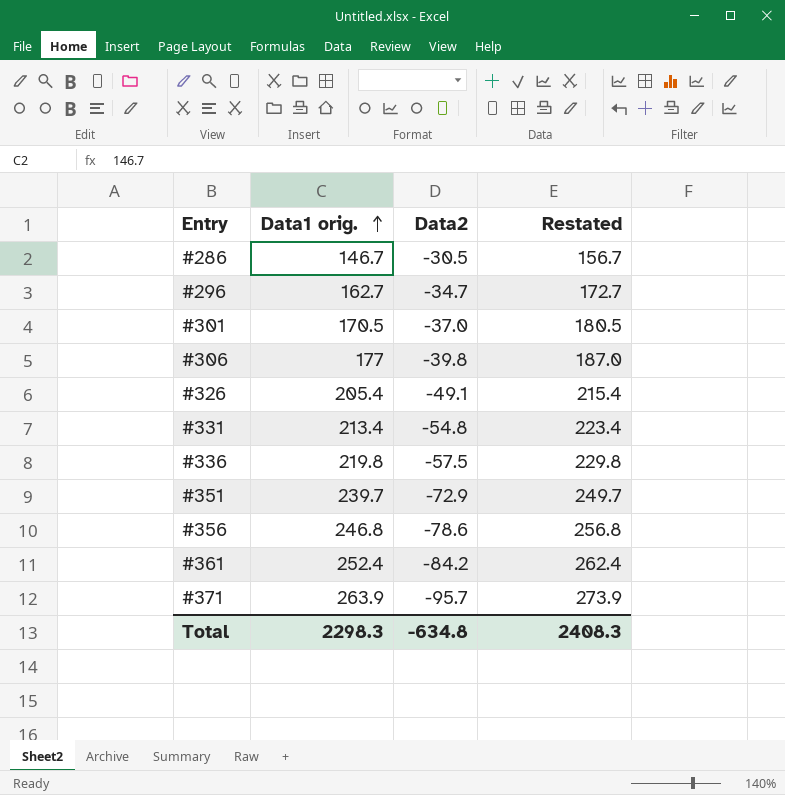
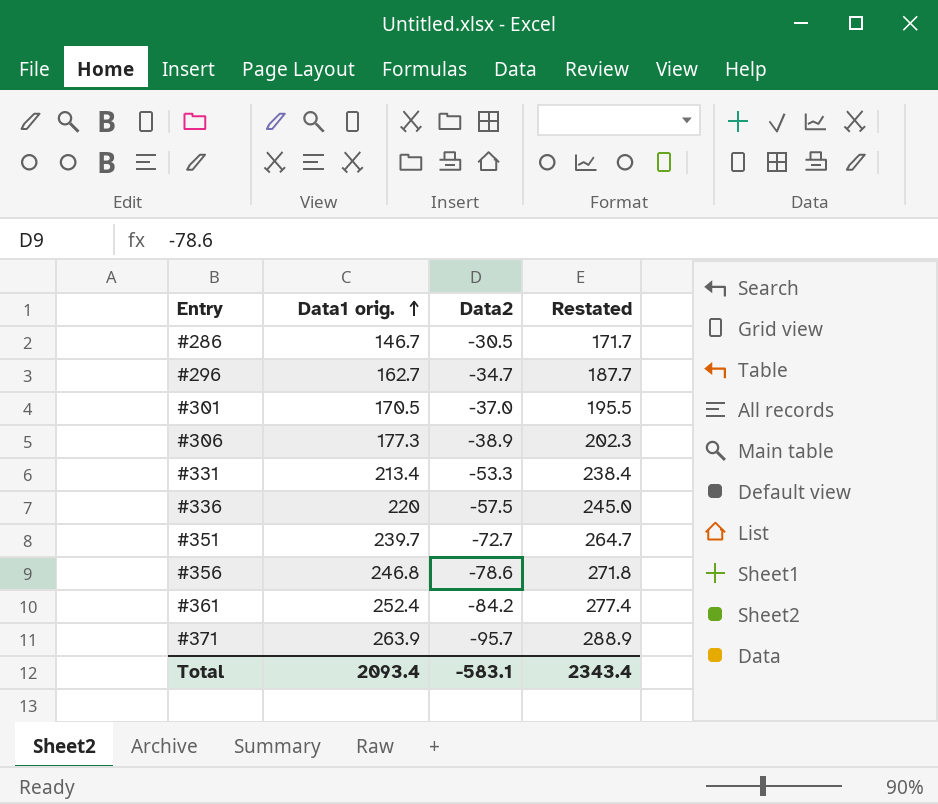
column Restated | formula: [Data1 orig.] + 10 -> [Data1 orig.] + 25
row #326: 205.4 | -49.1 | 215.4 -> none
#306 | Data1 orig.: 177 -> 177.3
#306 | Data2: -39.8 -> -38.9
#331 | Data2: -54.8 -> -53.3
#336 | Data1 orig.: 219.8 -> 220
#351 | Data2: -72.9 -> -72.7
Total | Data1 orig.: 2298.3 -> 2093.4
Total | Data2: -634.8 -> -583.1
Total | Restated: 2408.3 -> 2343.4

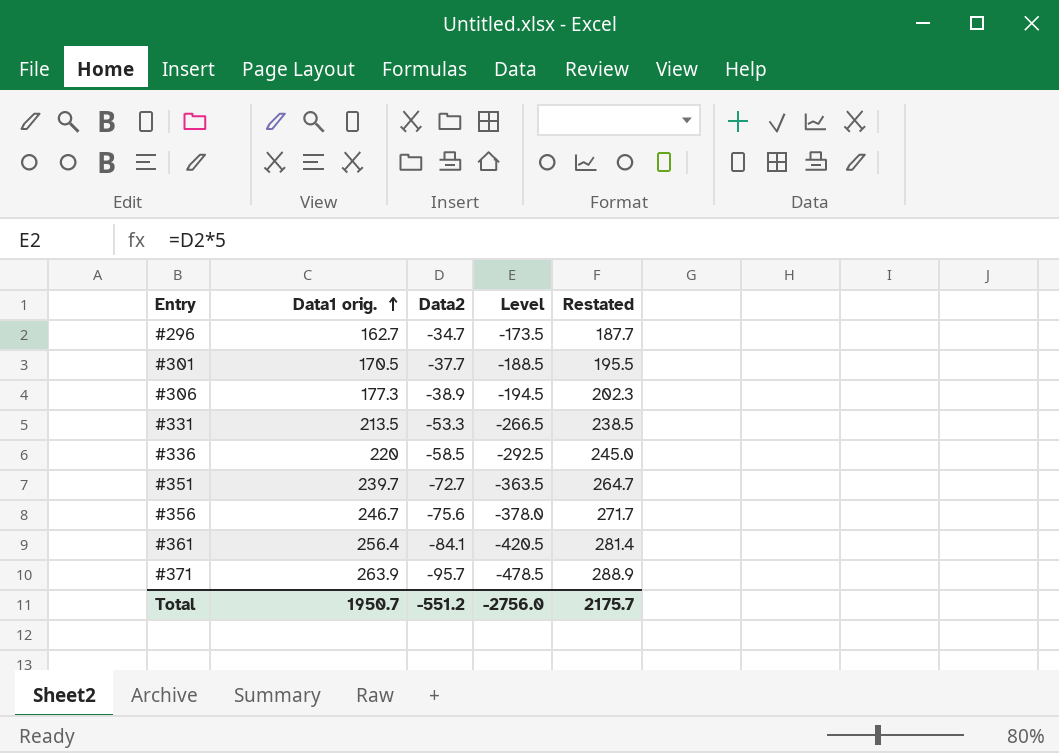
column Level | formula: none -> [Data2] * 5
row #286: 146.7 | -30.5 | 171.7 -> none
#301 | Data2: -37.0 -> -37.7
#331 | Data1 orig.: 213.4 -> 213.5
#331 | Restated: 238.4 -> 238.5
#336 | Data2: -57.5 -> -58.5
#356 | Data1 orig.: 246.8 -> 246.7
#356 | Data2: -78.6 -> -75.6
#356 | Restated: 271.8 -> 271.7
#361 | Data1 orig.: 252.4 -> 256.4
#361 | Data2: -84.2 -> -84.1
#361 | Restated: 277.4 -> 281.4
Total | Data1 orig.: 2093.4 -> 1950.7
Total | Data2: -583.1 -> -551.2
Total | Restated: 2343.4 -> 2175.7

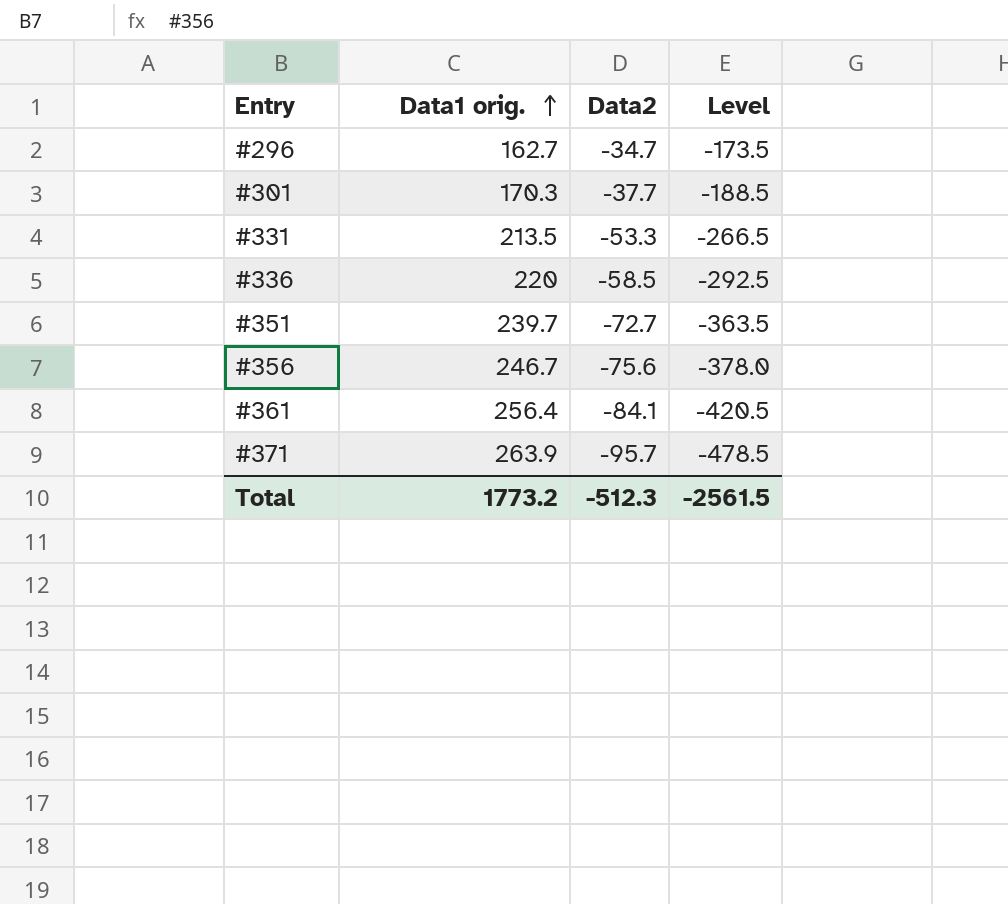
column Restated | formula: [Data1 orig.] + 25 -> none
row #306: 177.3 | -38.9 | -194.5 | 202.3 -> none
#301 | Data1 orig.: 170.5 -> 170.3
Total | Data1 orig.: 1950.7 -> 1773.2
Total | Data2: -551.2 -> -512.3
Total | Level: -2756.0 -> -2561.5

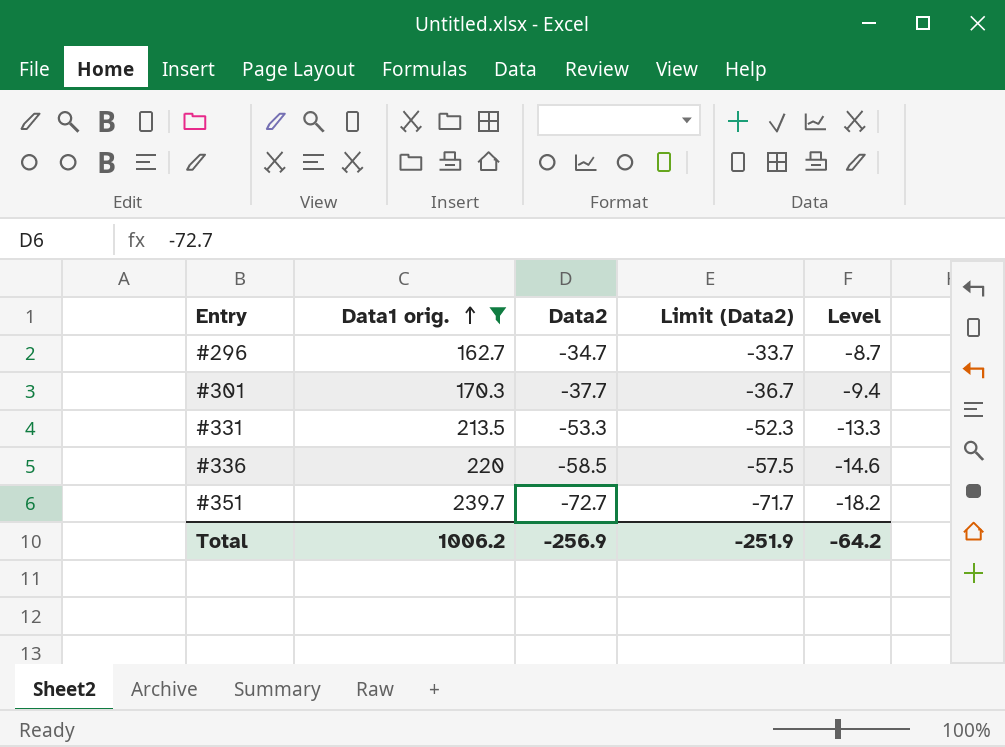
filter: none -> Data1 orig. <= 239.7
column Limit (Data2) | formula: none -> [Data2] + 1
column Level | formula: [Data2] * 5 -> [Data2] * 0.25
Total | Data1 orig.: 1773.2 -> 1006.2
Total | Data2: -512.3 -> -256.9
Total | Level: -2561.5 -> -64.2

